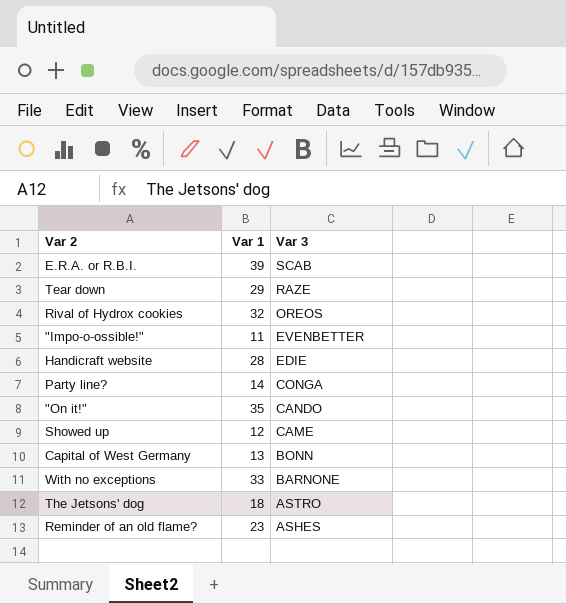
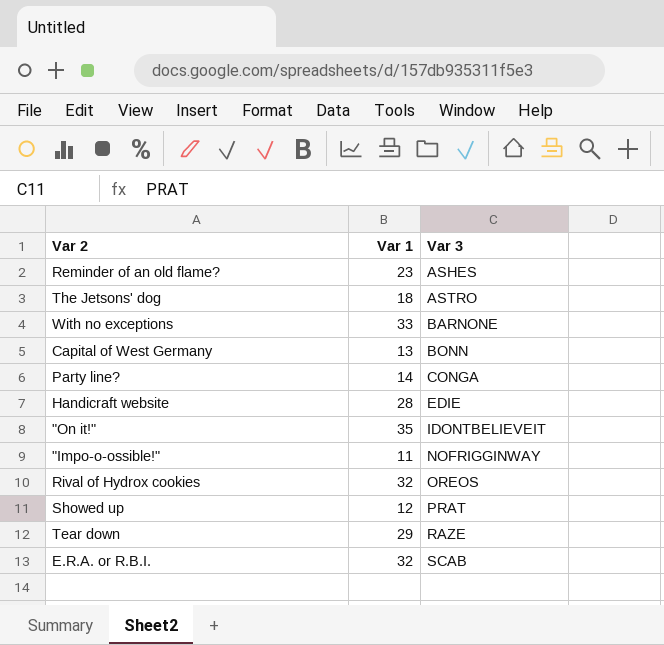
row order: Var 3 descending -> Var 3 ascending
"On it!" | Var 3: CANDO -> IDONTBELIEVEIT
"Impo-o-ossible!" | Var 3: EVENBETTER -> NOFRIGGINWAY
Showed up | Var 3: CAME -> PRAT
E.R.A. or R.B.I. | Var 1: 39 -> 32

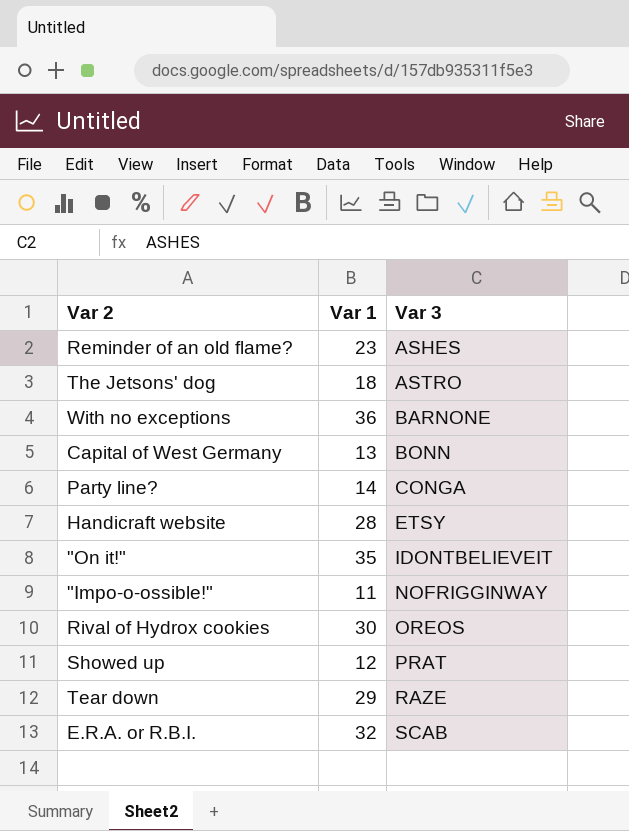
With no exceptions | Var 1: 33 -> 36
Handicraft website | Var 3: EDIE -> ETSY
Rival of Hydrox cookies | Var 1: 32 -> 30

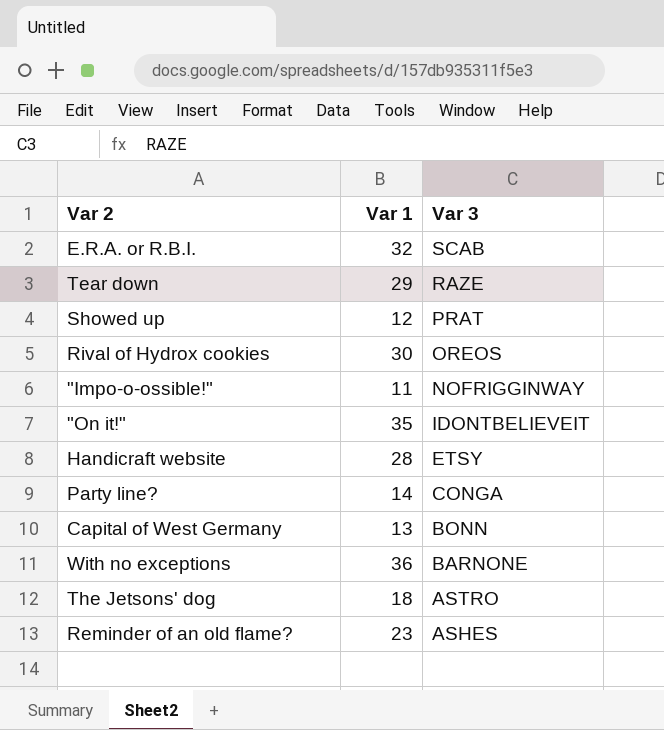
row order: Var 3 ascending -> Var 3 descending

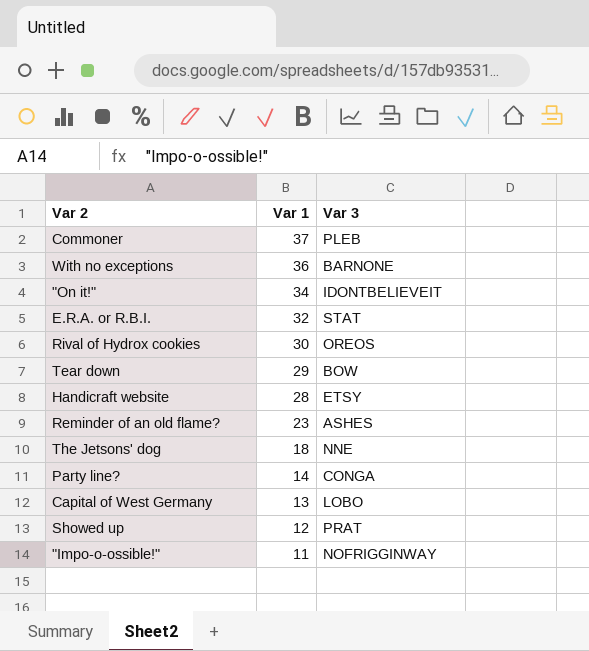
row order: Var 3 descending -> Var 1 descending
row Commoner: none -> 37 | PLEB
"On it!" | Var 1: 35 -> 34
E.R.A. or R.B.I. | Var 3: SCAB -> STAT
Tear down | Var 3: RAZE -> BOW
The Jetsons' dog | Var 3: ASTRO -> NNE
Capital of West Germany | Var 3: BONN -> LOBO

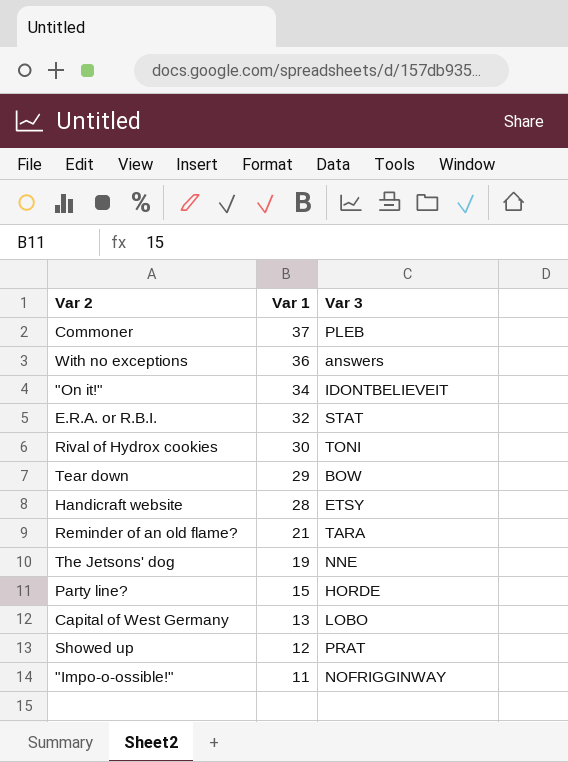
With no exceptions | Var 3: BARNONE -> answers
Rival of Hydrox cookies | Var 3: OREOS -> TONI
Reminder of an old flame? | Var 1: 23 -> 21
Reminder of an old flame? | Var 3: ASHES -> TARA
The Jetsons' dog | Var 1: 18 -> 19
Party line? | Var 1: 14 -> 15
Party line? | Var 3: CONGA -> HORDE

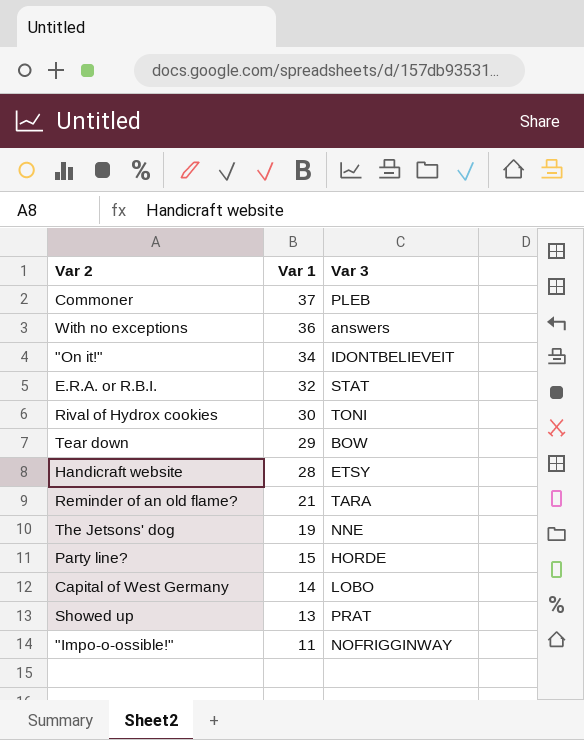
Capital of West Germany | Var 1: 13 -> 14
Showed up | Var 1: 12 -> 13

